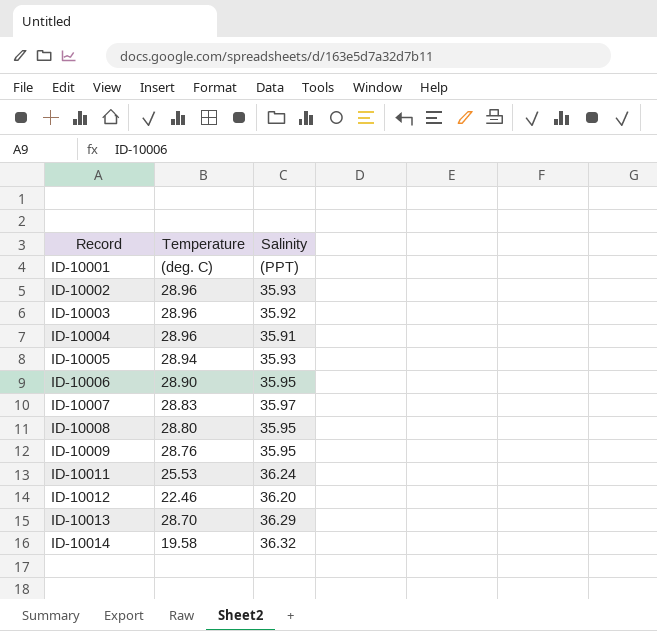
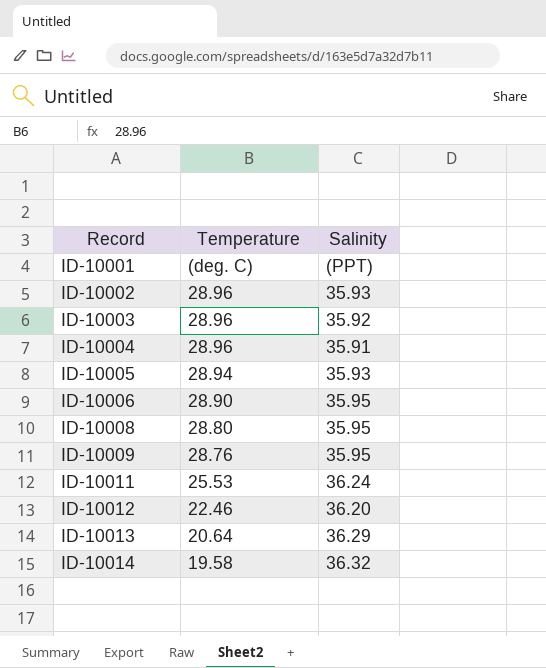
row ID-10007: 28.83 | 35.97 -> none
ID-10013 | Temperature: 28.70 -> 20.64

